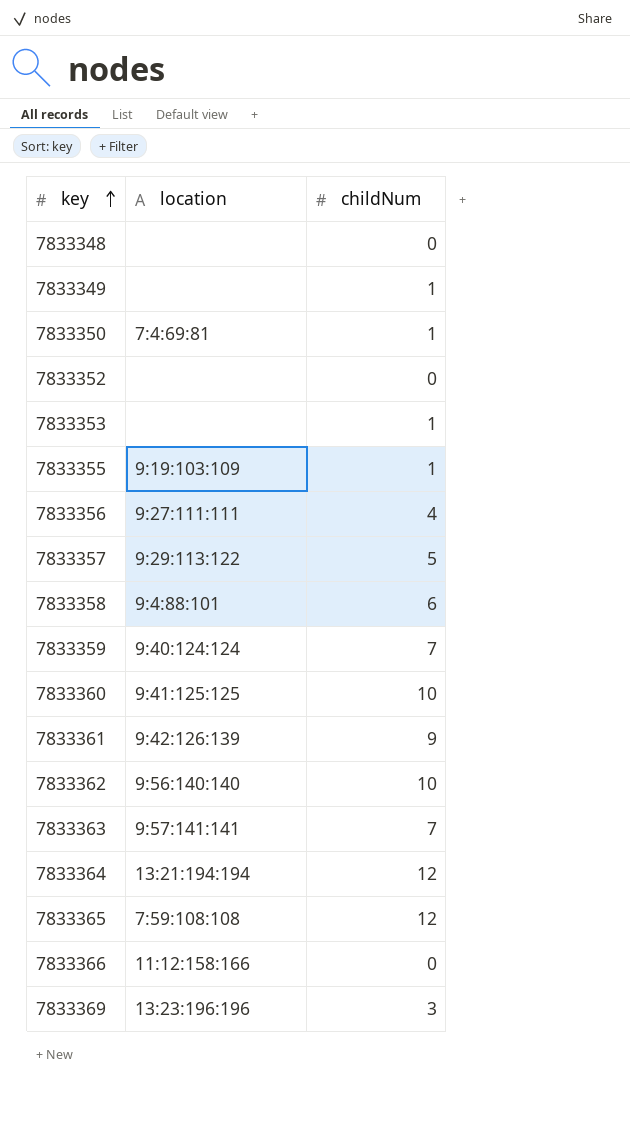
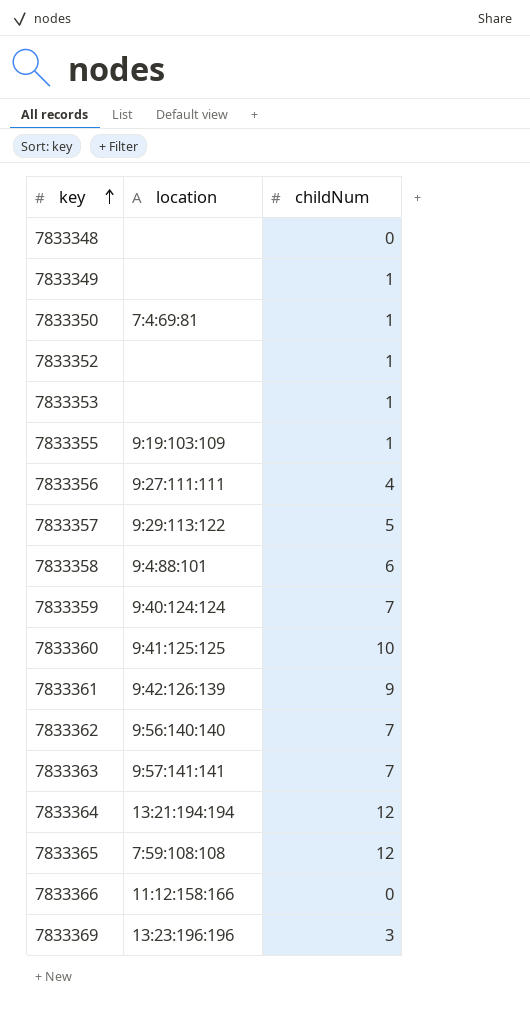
7833352 | childNum: 0 -> 1
7833362 | childNum: 10 -> 7

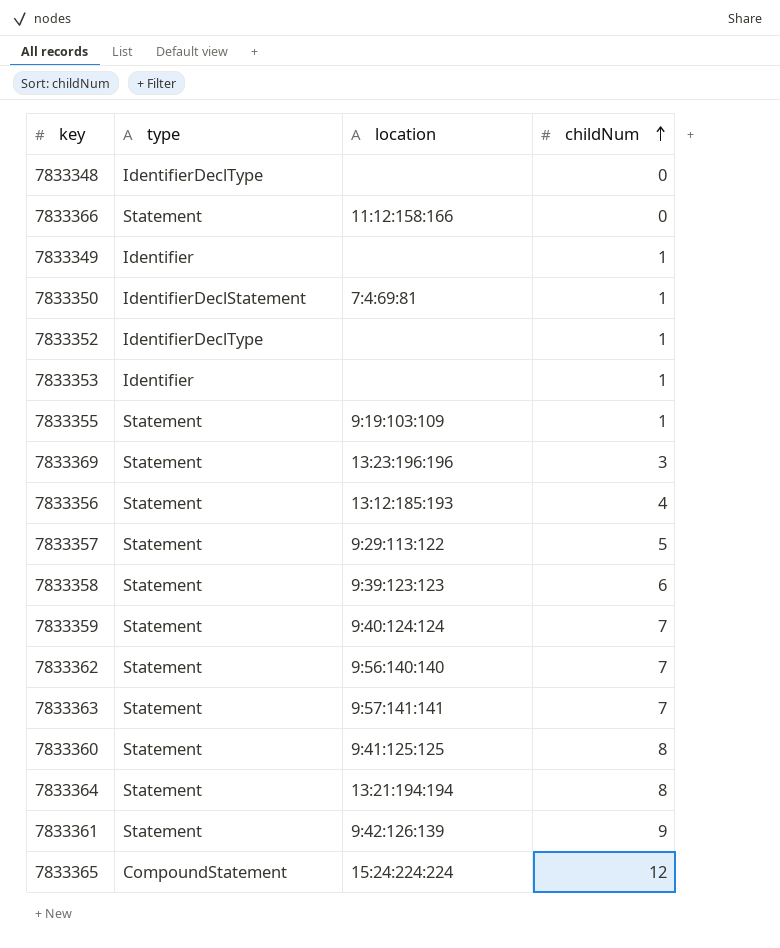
row order: key ascending -> childNum ascending
column type | position: none -> 2
7833356 | location: 9:27:111:111 -> 13:12:185:193
7833358 | location: 9:4:88:101 -> 9:39:123:123
7833360 | childNum: 10 -> 8
7833364 | childNum: 12 -> 8
7833365 | location: 7:59:108:108 -> 15:24:224:224

